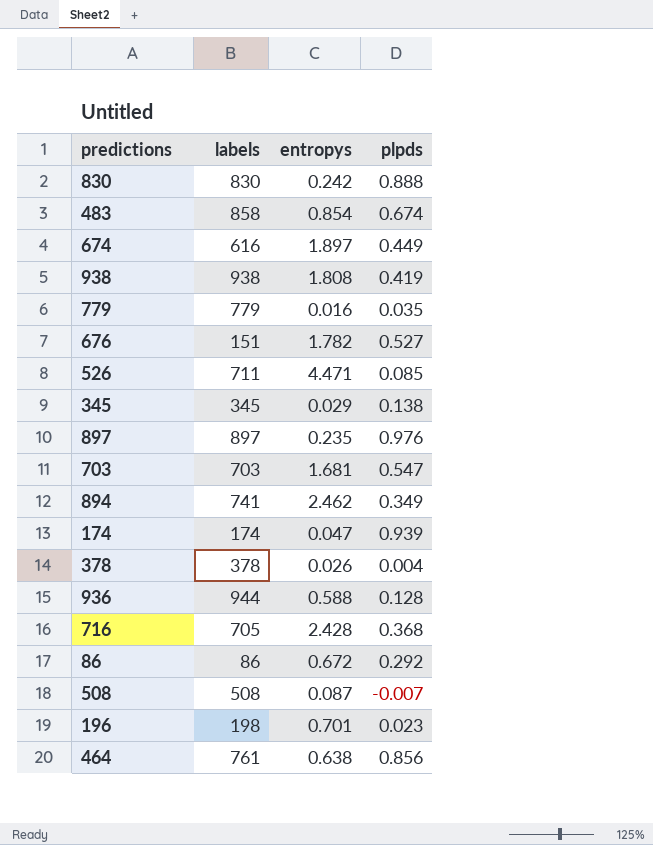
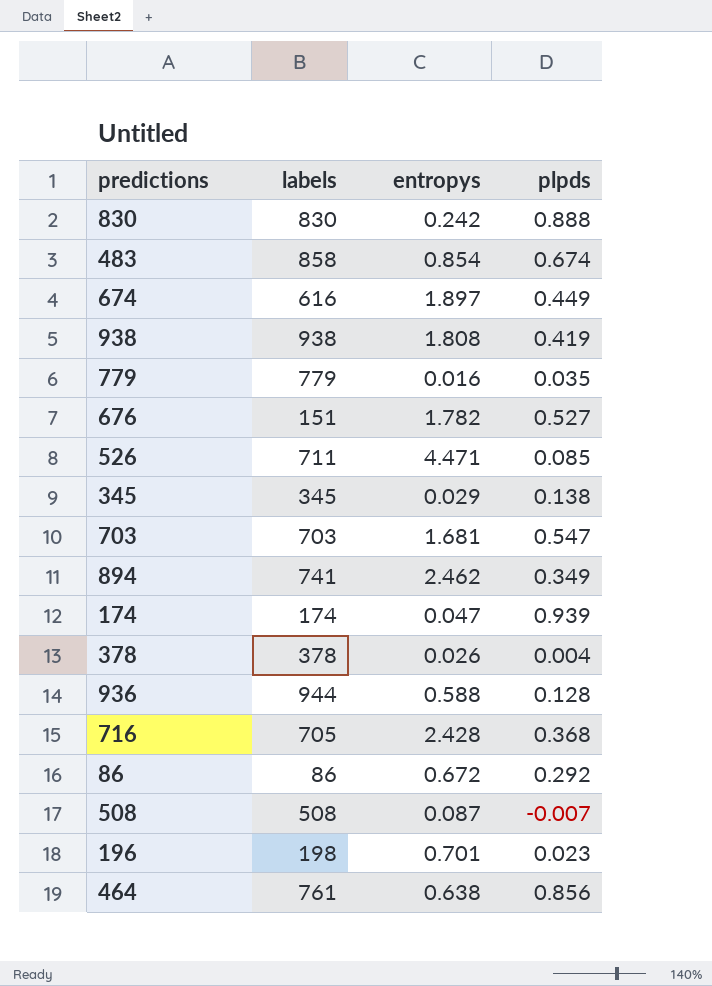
row 897: 897 | 0.235 | 0.976 -> none

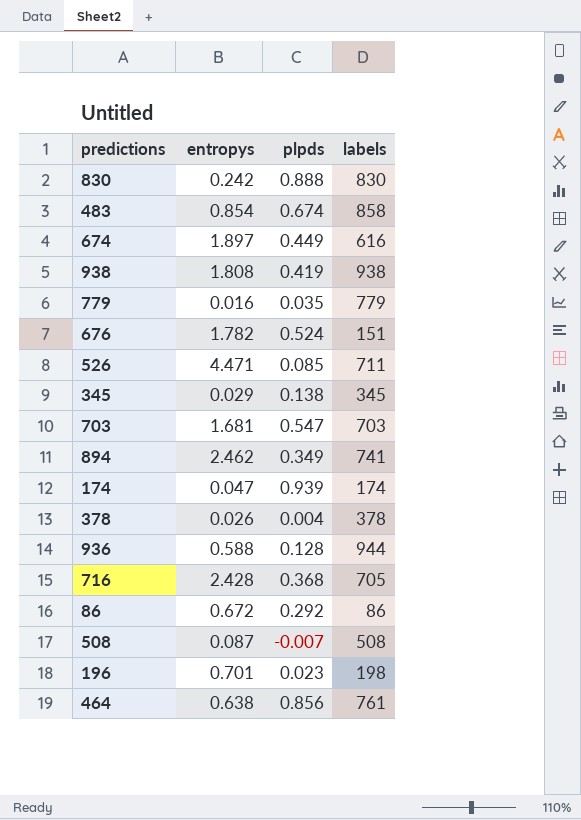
column labels | position: 2 -> 4
676 | plpds: 0.527 -> 0.524

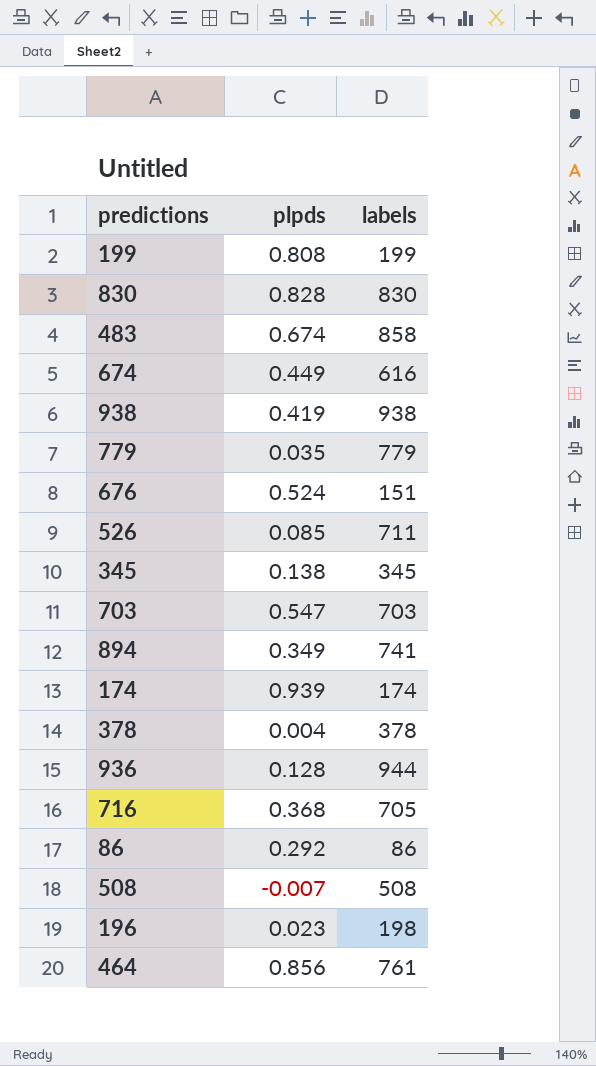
column entropys | position: 2 -> none
row 199: none -> 0.808 | 199
830 | plpds: 0.888 -> 0.828

